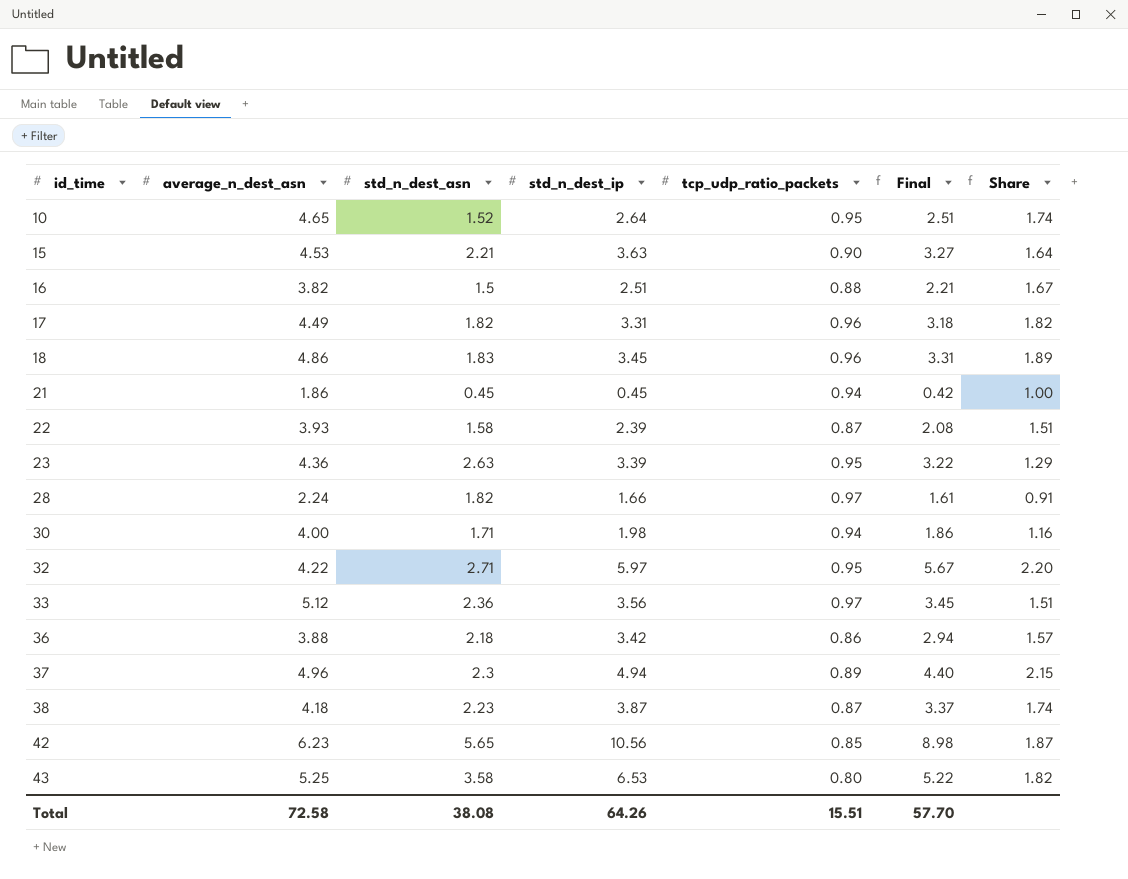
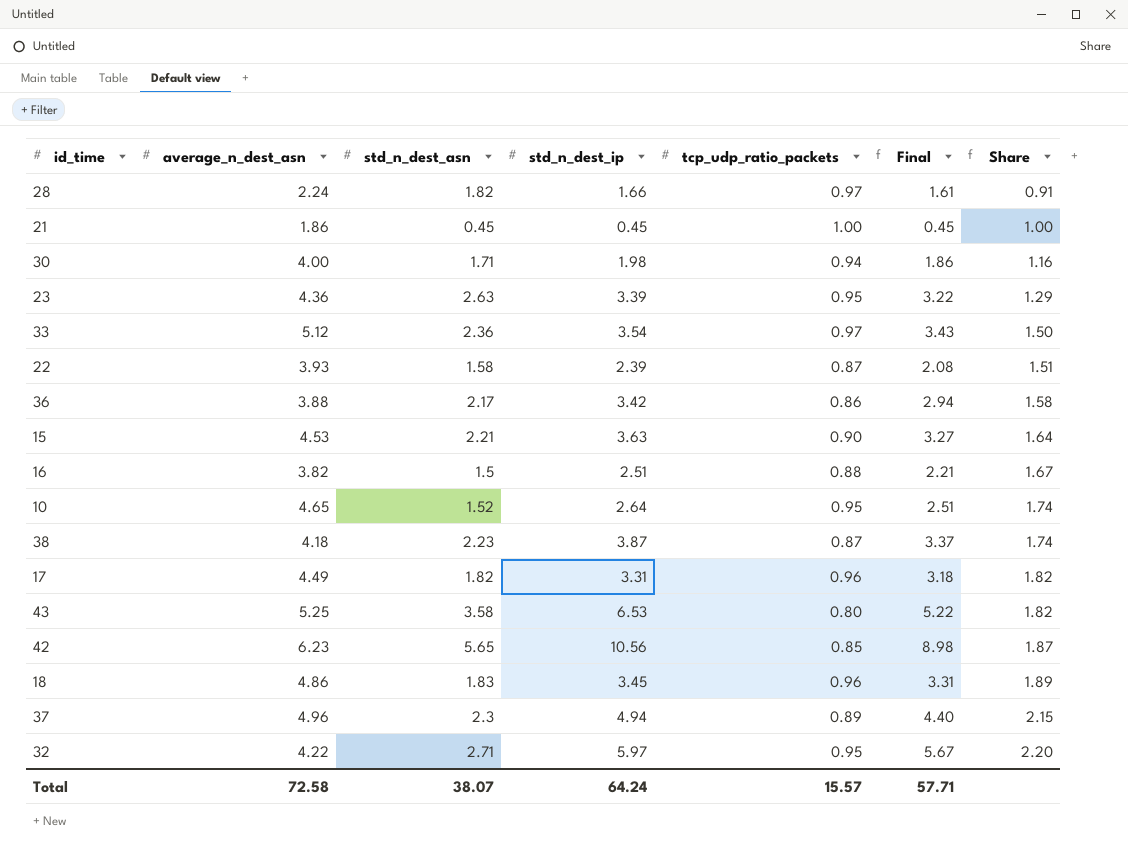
row order: id_time ascending -> Share ascending
21 | tcp_udp_ratio_packets: 0.94 -> 1.00
21 | Final: 0.42 -> 0.45
33 | std_n_dest_ip: 3.56 -> 3.54
33 | Final: 3.45 -> 3.43
33 | Share: 1.51 -> 1.50
36 | std_n_dest_asn: 2.18 -> 2.17
36 | Share: 1.57 -> 1.58
Total | std_n_dest_asn: 38.08 -> 38.07
Total | std_n_dest_ip: 64.26 -> 64.24
Total | tcp_udp_ratio_packets: 15.51 -> 15.57
Total | Final: 57.70 -> 57.71

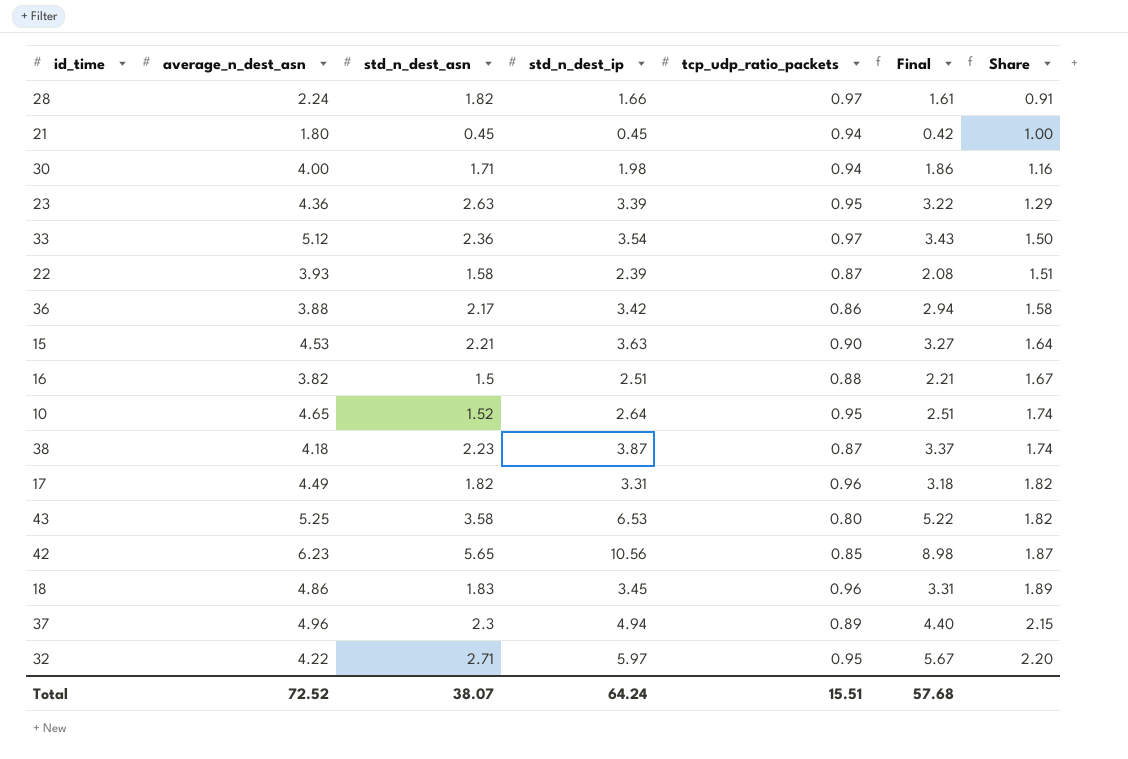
21 | average_n_dest_asn: 1.86 -> 1.80
21 | tcp_udp_ratio_packets: 1.00 -> 0.94
21 | Final: 0.45 -> 0.42
Total | average_n_dest_asn: 72.58 -> 72.52
Total | tcp_udp_ratio_packets: 15.57 -> 15.51
Total | Final: 57.71 -> 57.68

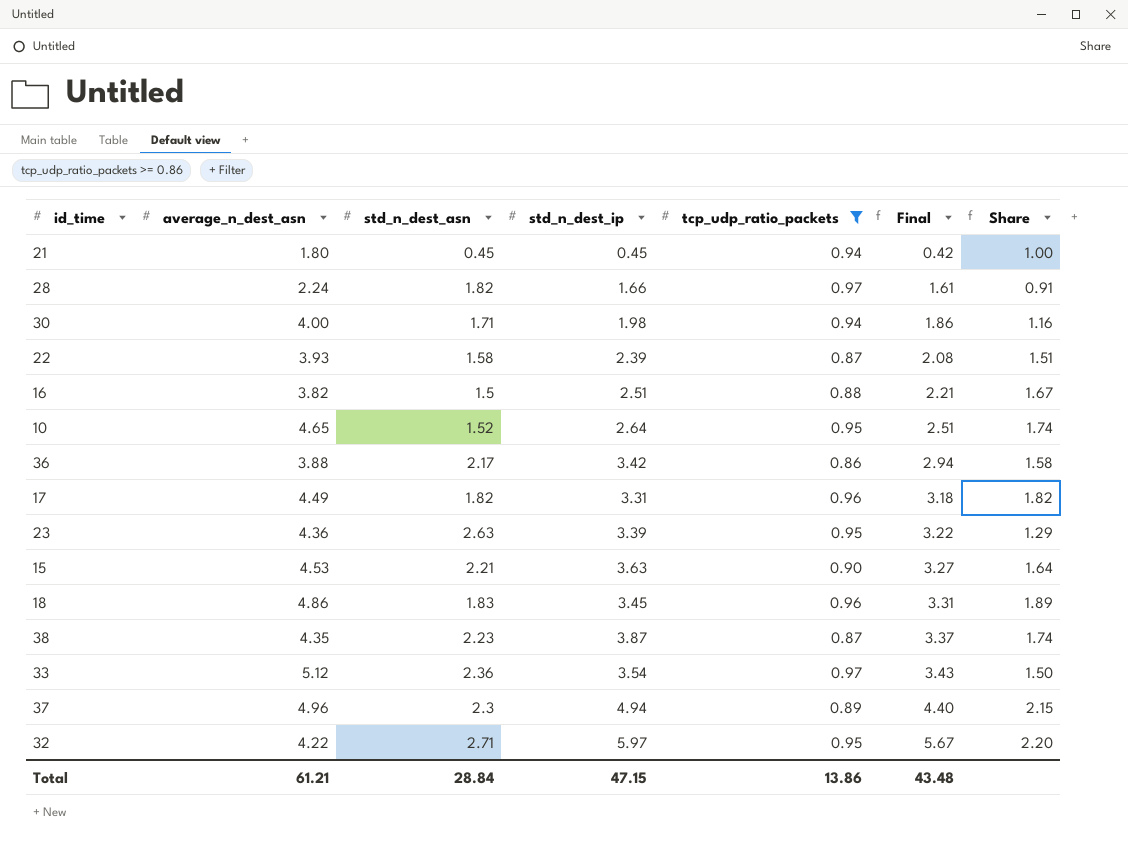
filter: none -> tcp_udp_ratio_packets >= 0.86
row order: Share ascending -> Final ascending
38 | average_n_dest_asn: 4.18 -> 4.35
Total | average_n_dest_asn: 72.52 -> 61.21
Total | std_n_dest_asn: 38.07 -> 28.84
Total | std_n_dest_ip: 64.24 -> 47.15
Total | tcp_udp_ratio_packets: 15.51 -> 13.86
Total | Final: 57.68 -> 43.48

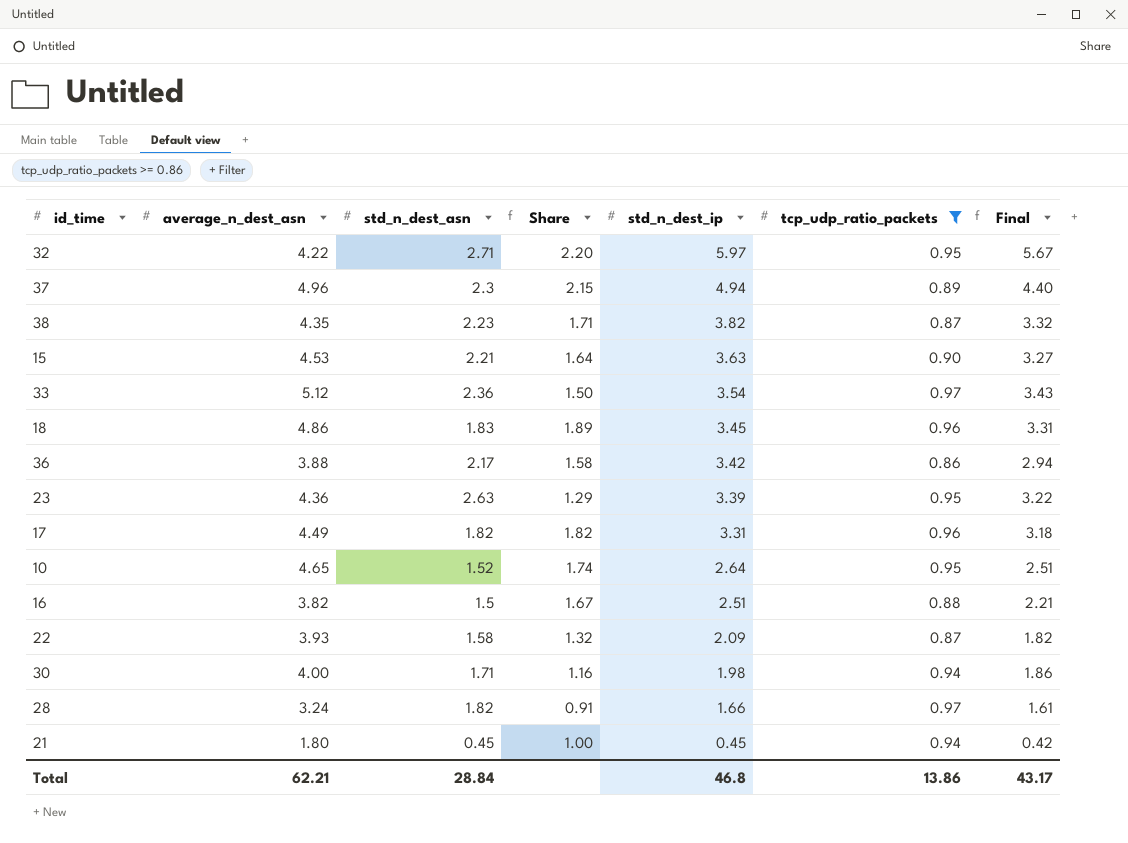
row order: Final ascending -> std_n_dest_ip descending
column Share | position: 7 -> 4
38 | Share: 1.74 -> 1.71
38 | std_n_dest_ip: 3.87 -> 3.82
38 | Final: 3.37 -> 3.32
22 | Share: 1.51 -> 1.32
22 | std_n_dest_ip: 2.39 -> 2.09
22 | Final: 2.08 -> 1.82
28 | average_n_dest_asn: 2.24 -> 3.24
Total | average_n_dest_asn: 61.21 -> 62.21
Total | std_n_dest_ip: 47.15 -> 46.8
Total | Final: 43.48 -> 43.17

